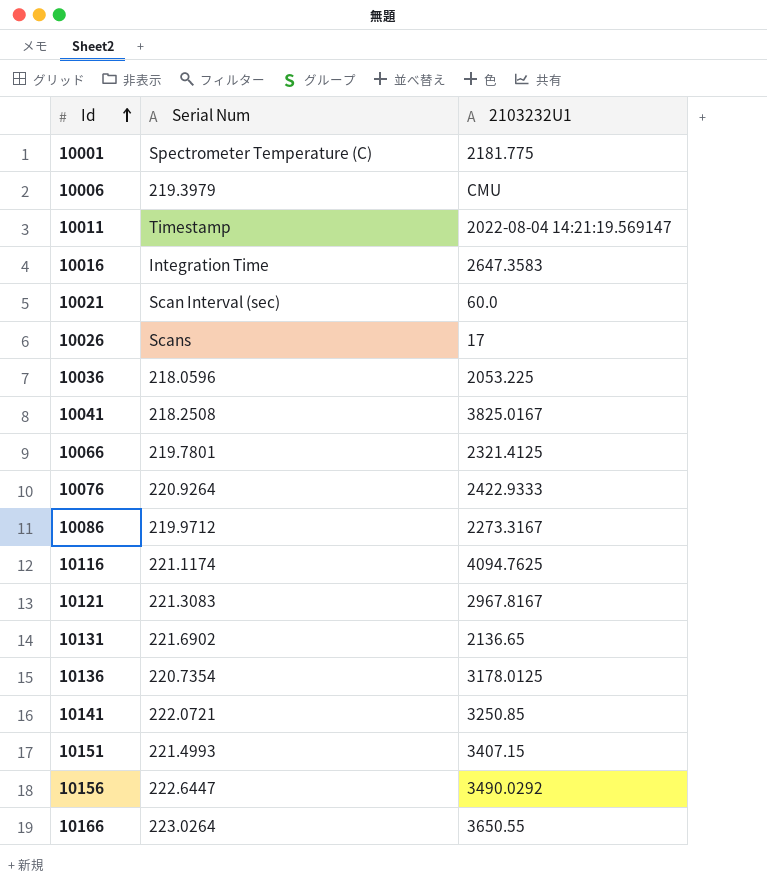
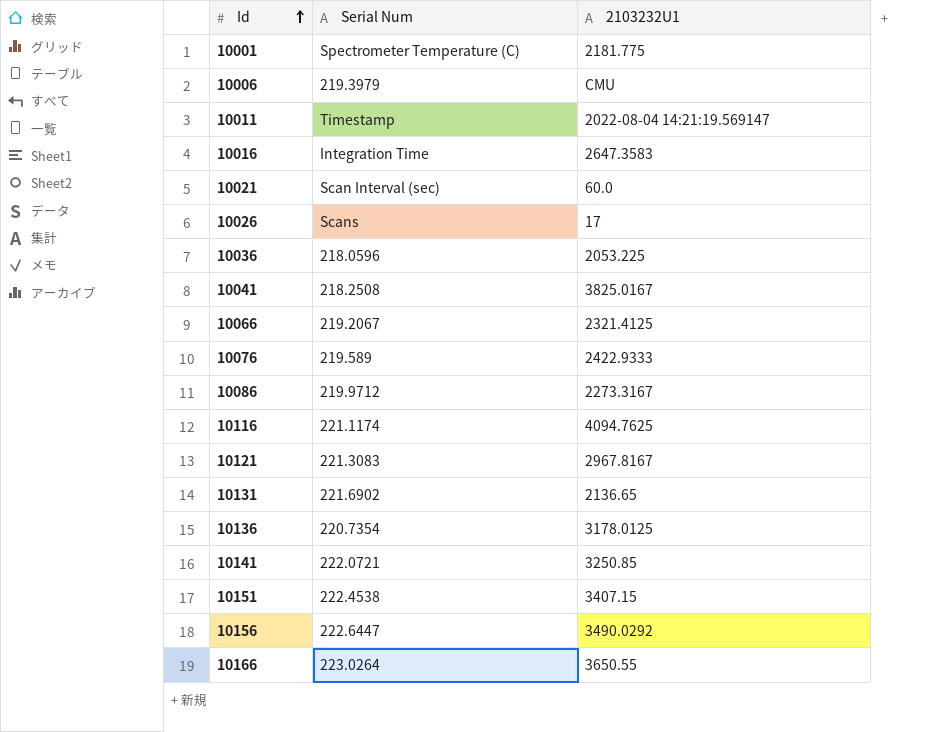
10066 | Serial Num: 219.7801 -> 219.2067
10076 | Serial Num: 220.9264 -> 219.589
10151 | Serial Num: 221.4993 -> 222.4538

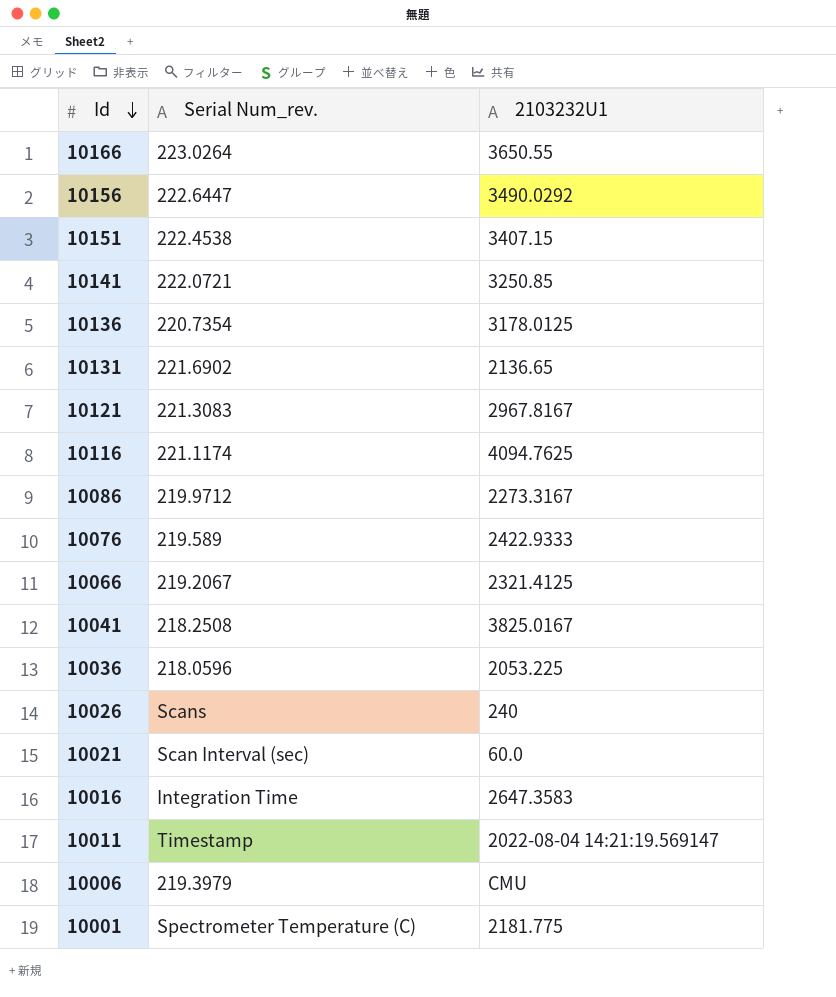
row order: Id ascending -> Id descending
column name: Serial Num -> Serial Num_rev.
10026 | 2103232U1: 17 -> 240

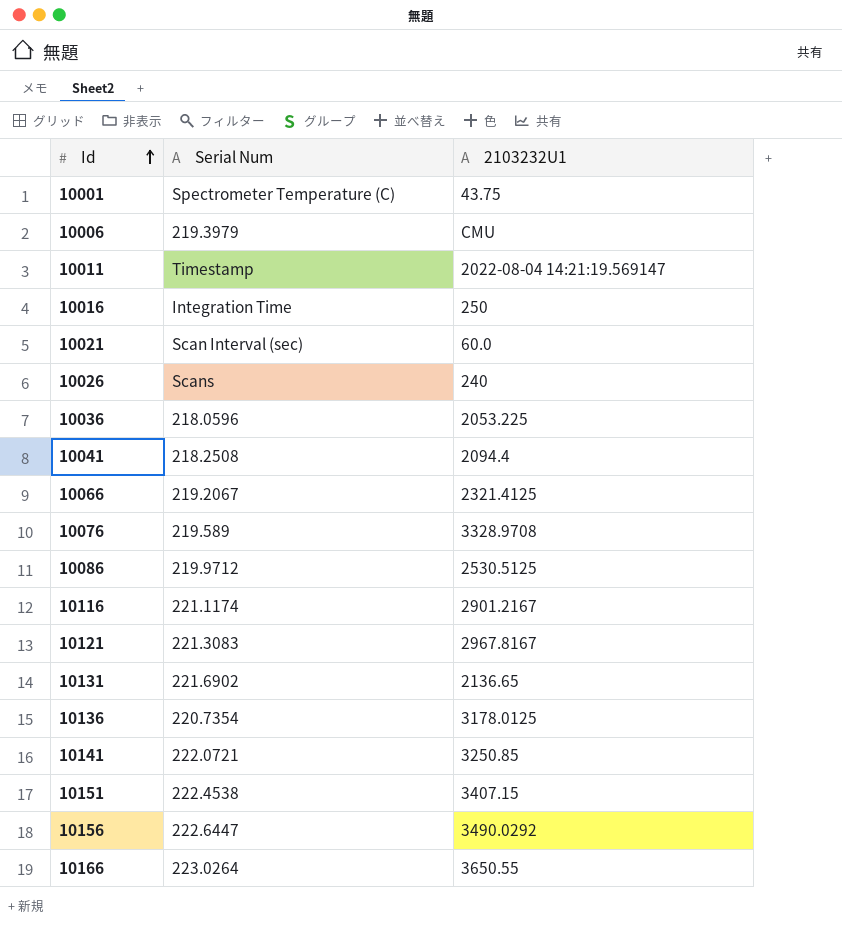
row order: Id descending -> Id ascending
column name: Serial Num_rev. -> Serial Num
10001 | 2103232U1: 2181.775 -> 43.75
10016 | 2103232U1: 2647.3583 -> 250
10041 | 2103232U1: 3825.0167 -> 2094.4
10076 | 2103232U1: 2422.9333 -> 3328.9708
10086 | 2103232U1: 2273.3167 -> 2530.5125
10116 | 2103232U1: 4094.7625 -> 2901.2167

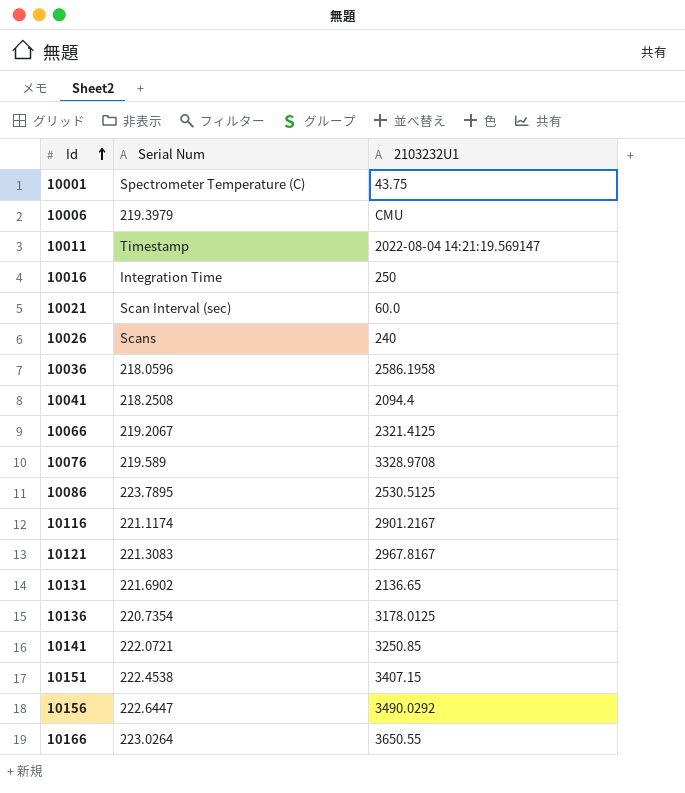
10036 | 2103232U1: 2053.225 -> 2586.1958
10086 | Serial Num: 219.9712 -> 223.7895

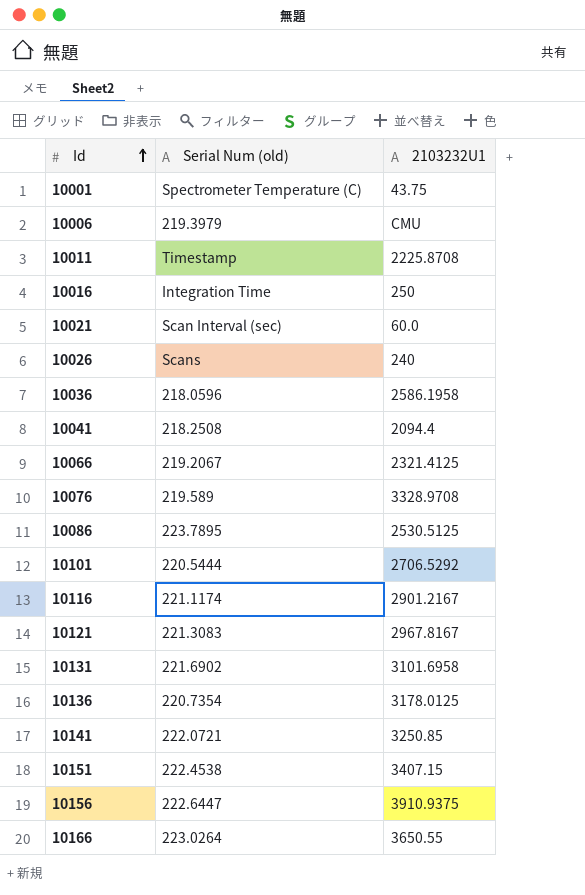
column name: Serial Num -> Serial Num (old)
10011 | 2103232U1: 2022-08-04 14:21:19.569147 -> 2225.8708
row 10101: none -> 220.5444 | 2706.5292
10131 | 2103232U1: 2136.65 -> 3101.6958
10156 | 2103232U1: 3490.0292 -> 3910.9375

